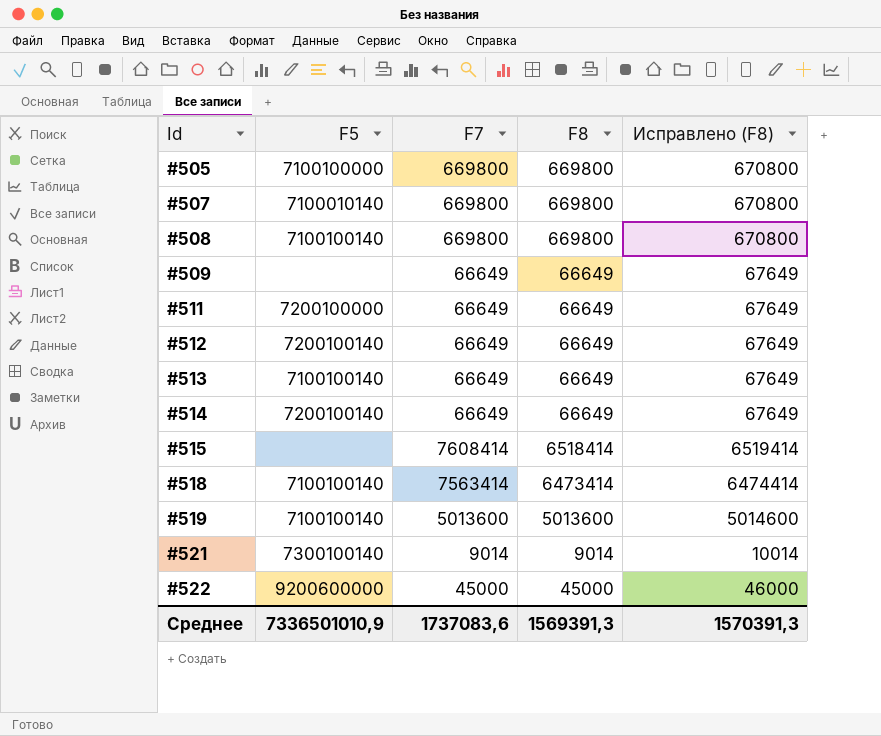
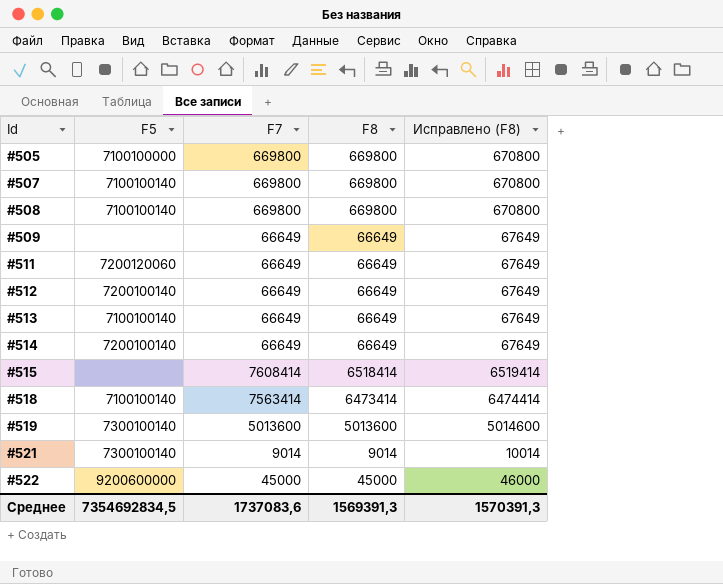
#507 | F5: 7100010140 -> 7100100140
#511 | F5: 7200100000 -> 7200120060
#519 | F5: 7100100140 -> 7300100140
Среднее | F5: 7336501010,9 -> 7354692834,5

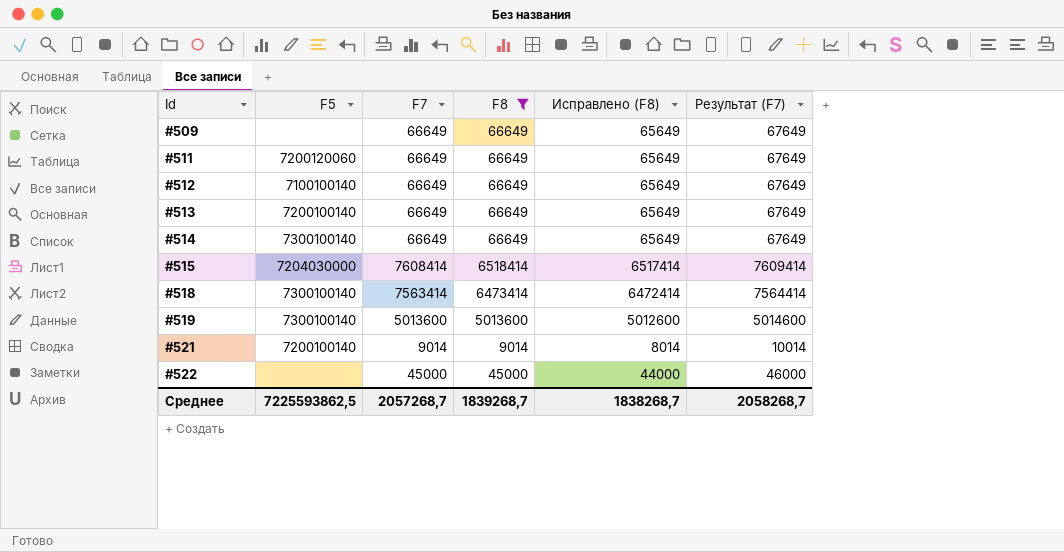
filter: none -> F8 != 669800
column Исправлено (F8) | formula: [F8] + 1000 -> [F8] - 1000
column Результат (F7) | formula: none -> [F7] + 1000
#512 | F5: 7200100140 -> 7100100140
#513 | F5: 7100100140 -> 7200100140
#514 | F5: 7200100140 -> 7300100140
#515 | F5: none -> 7204030000
#518 | F5: 7100100140 -> 7300100140
#521 | F5: 7300100140 -> 7200100140
#522 | F5: 9200600000 -> none
Среднее | F5: 7354692834,5 -> 7225593862,5
Среднее | F7: 1737083,6 -> 2057268,7
Среднее | F8: 1569391,3 -> 1839268,7
Среднее | Исправлено (F8): 1570391,3 -> 1838268,7

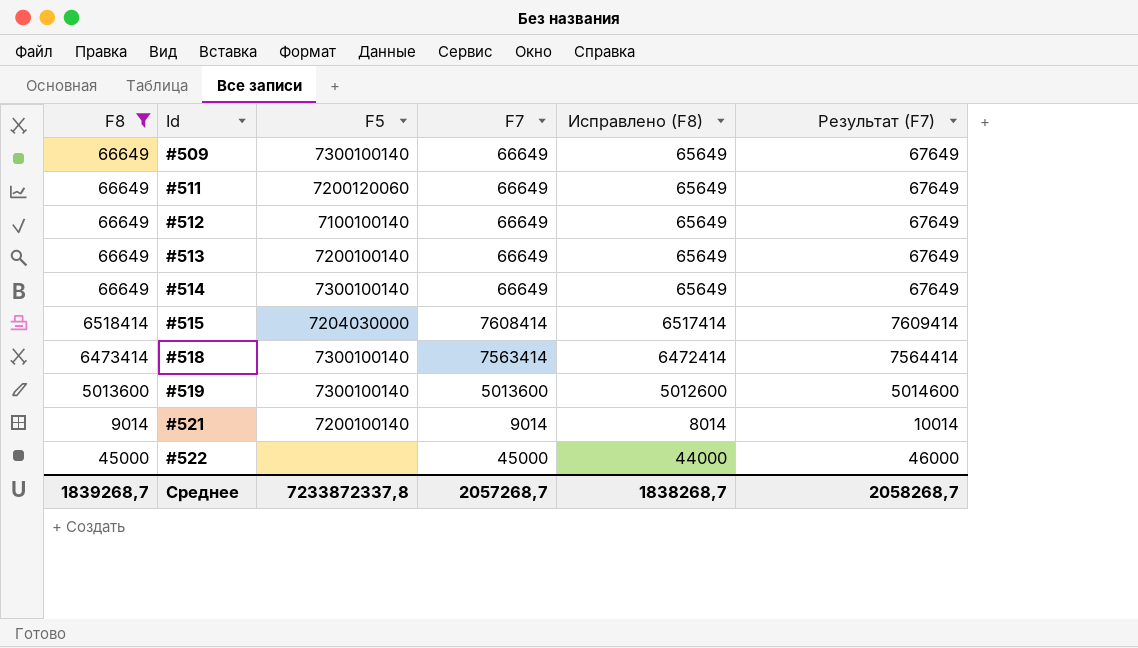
column F8 | position: 4 -> 1
#509 | F5: none -> 7300100140
Среднее | F5: 7225593862,5 -> 7233872337,8

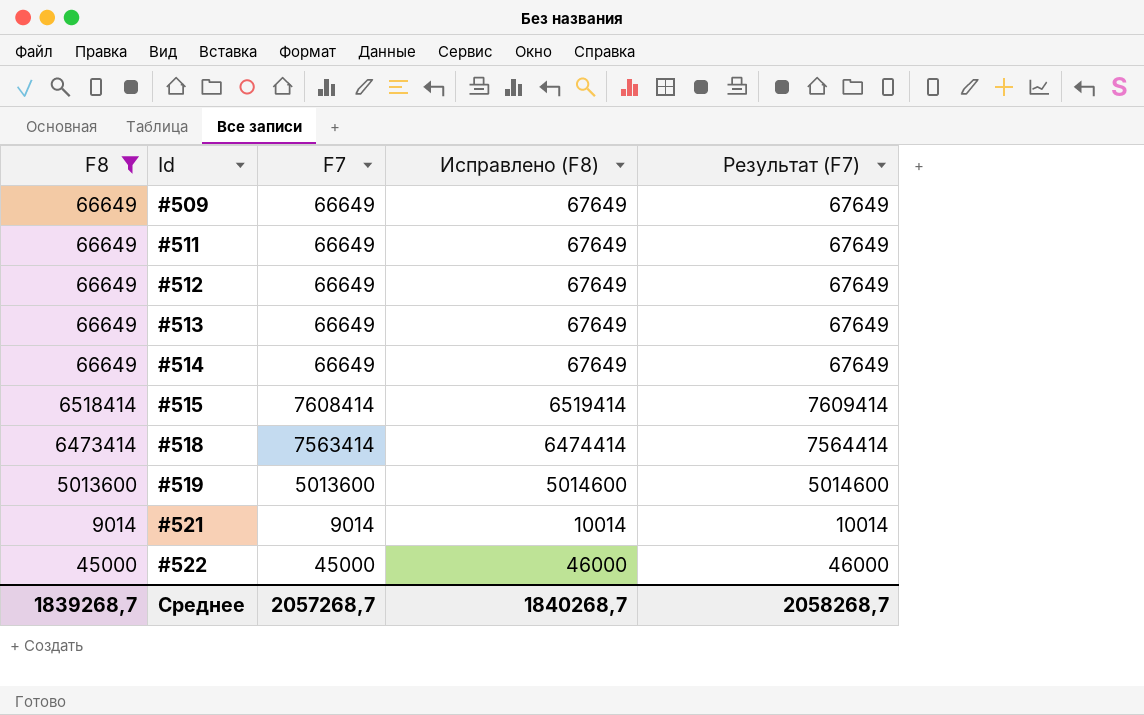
column F5 | position: 3 -> none
column Исправлено (F8) | formula: [F8] - 1000 -> [F8] + 1000
Среднее | Исправлено (F8): 1838268,7 -> 1840268,7

